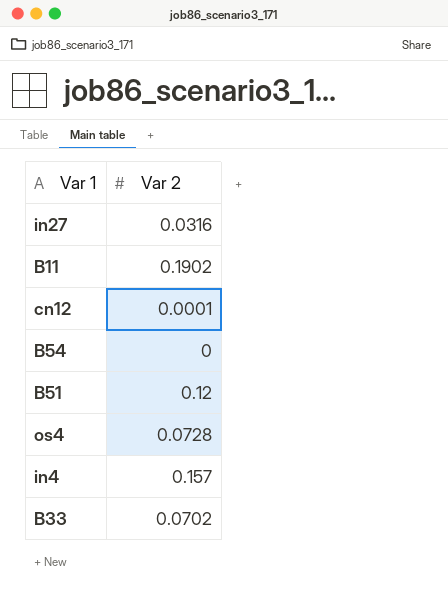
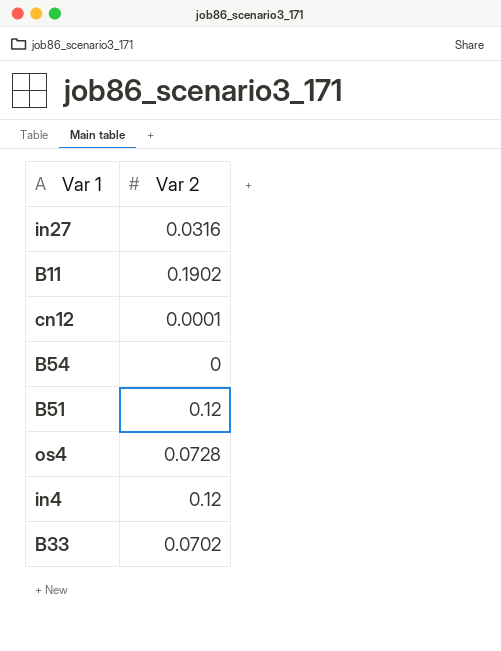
in4 | Var 2: 0.157 -> 0.12

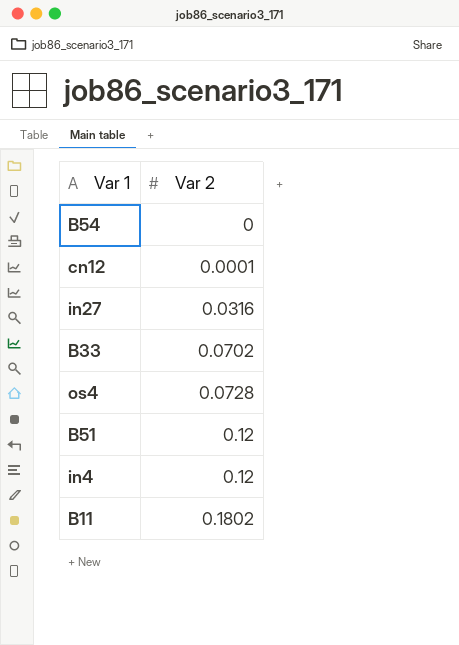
row order: none -> Var 2 ascending
B11 | Var 2: 0.1902 -> 0.1802

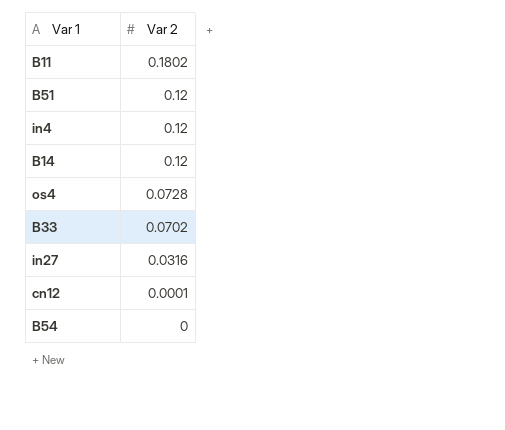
row order: Var 2 ascending -> Var 2 descending
row B14: none -> 0.12

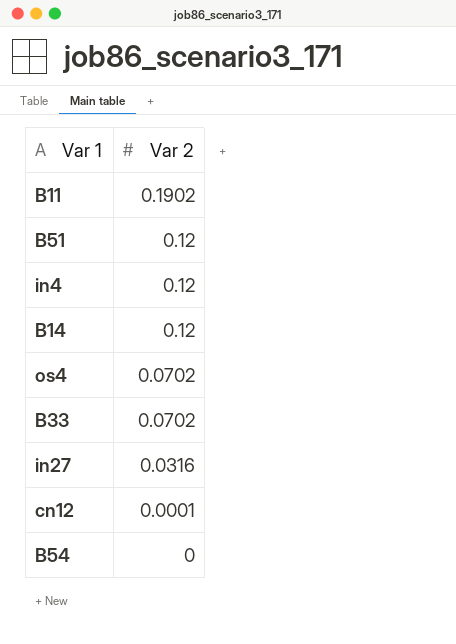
B11 | Var 2: 0.1802 -> 0.1902
os4 | Var 2: 0.0728 -> 0.0702

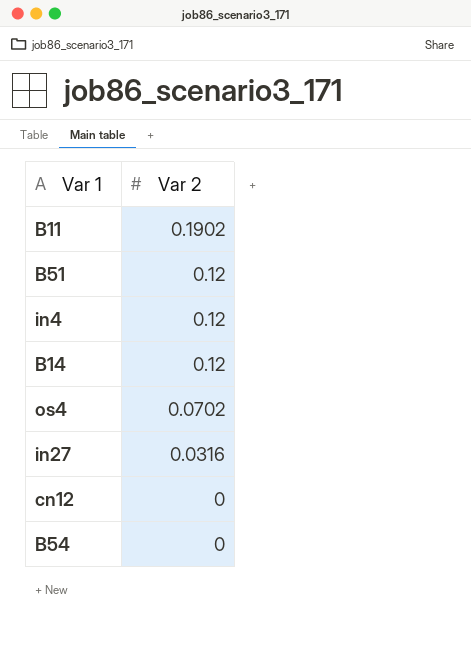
row B33: 0.0702 -> none
cn12 | Var 2: 0.0001 -> 0

